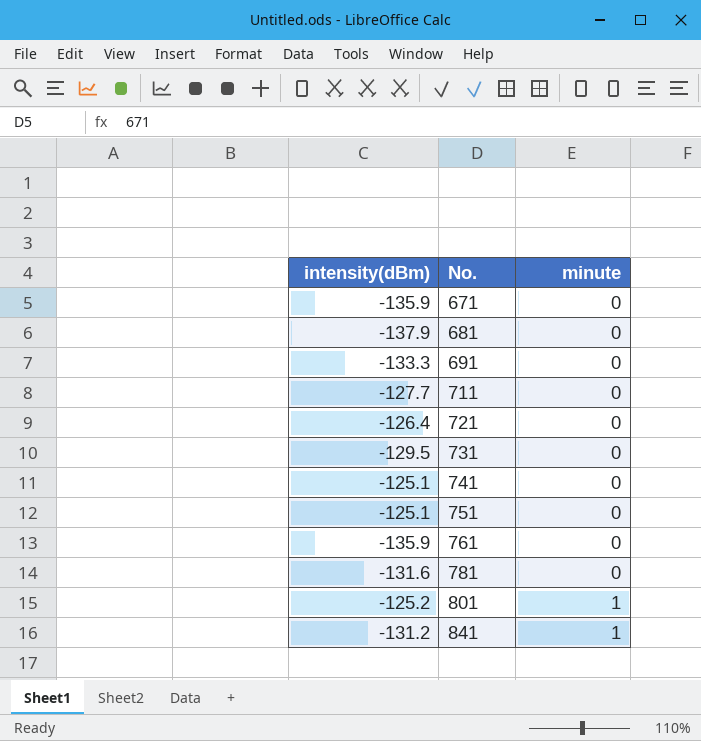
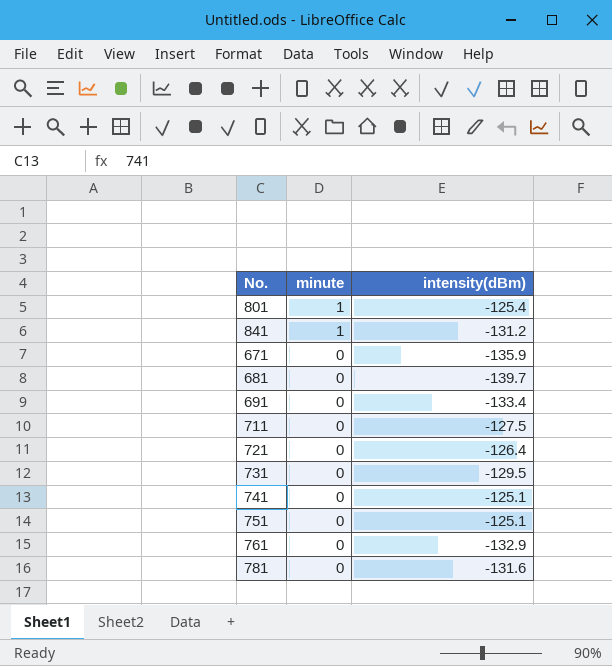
row order: No. ascending -> minute descending
column intensity(dBm) | position: 1 -> 3
801 | intensity(dBm): -125.2 -> -125.4
681 | intensity(dBm): -137.9 -> -139.7
691 | intensity(dBm): -133.3 -> -133.4
711 | intensity(dBm): -127.7 -> -127.5
761 | intensity(dBm): -135.9 -> -132.9

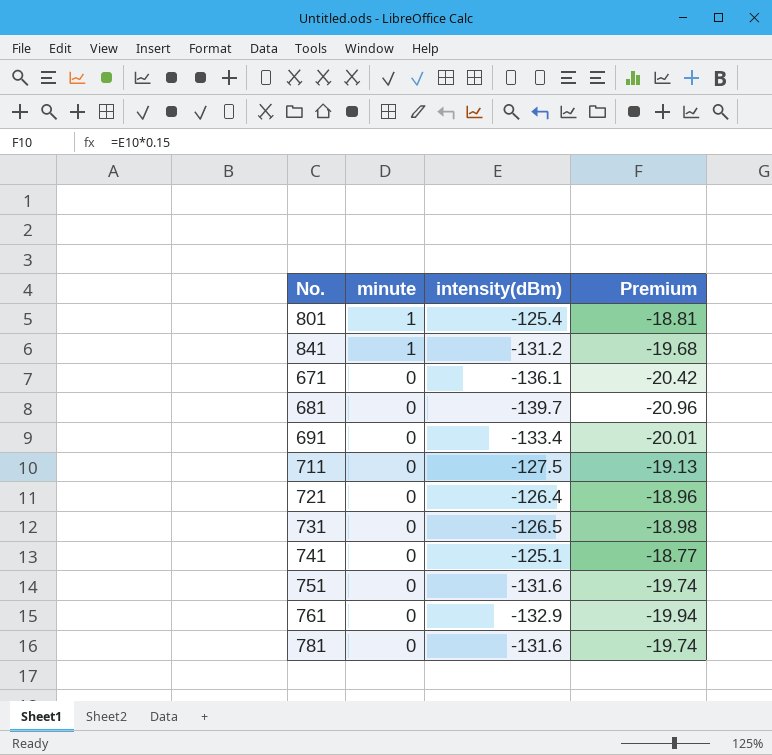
column Premium | formula: none -> [intensity(dBm)] * 0.15
671 | intensity(dBm): -135.9 -> -136.1
731 | intensity(dBm): -129.5 -> -126.5
751 | intensity(dBm): -125.1 -> -131.6

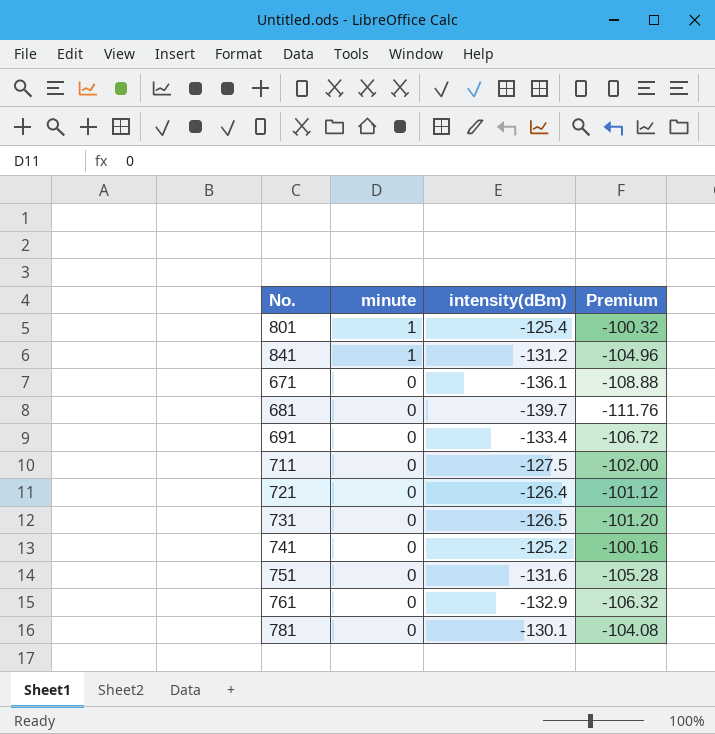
column Premium | formula: [intensity(dBm)] * 0.15 -> [intensity(dBm)] * 0.8
741 | intensity(dBm): -125.1 -> -125.2
781 | intensity(dBm): -131.6 -> -130.1

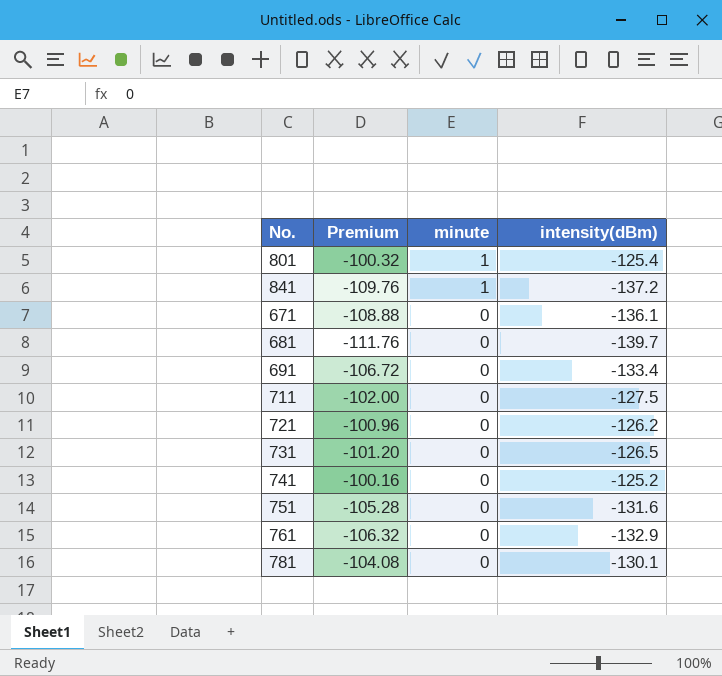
column Premium | position: 4 -> 2
841 | Premium: -104.96 -> -109.76
841 | intensity(dBm): -131.2 -> -137.2
721 | Premium: -101.12 -> -100.96
721 | intensity(dBm): -126.4 -> -126.2

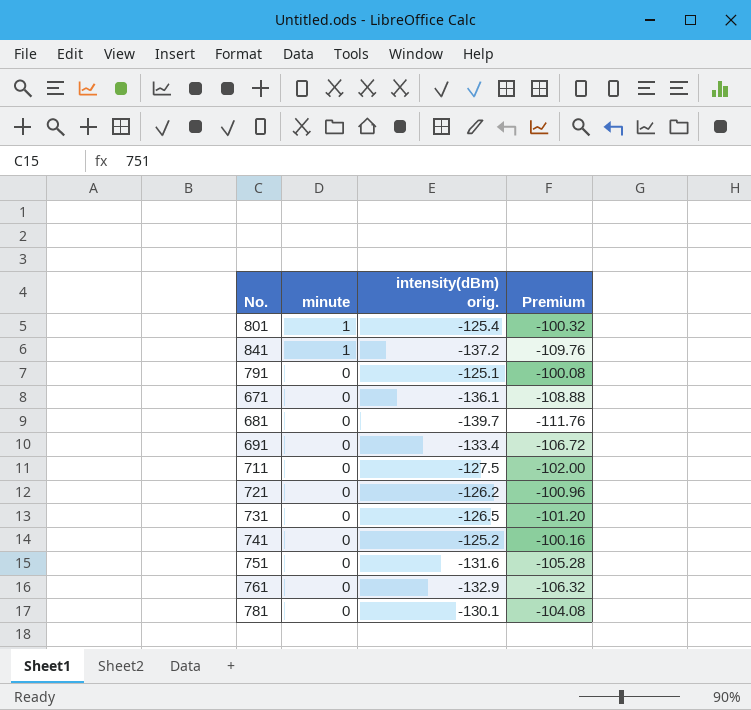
column name: intensity(dBm) -> intensity(dBm) orig.
column Premium | position: 2 -> 4
row 791: none -> 0 | -125.1 | -100.08

